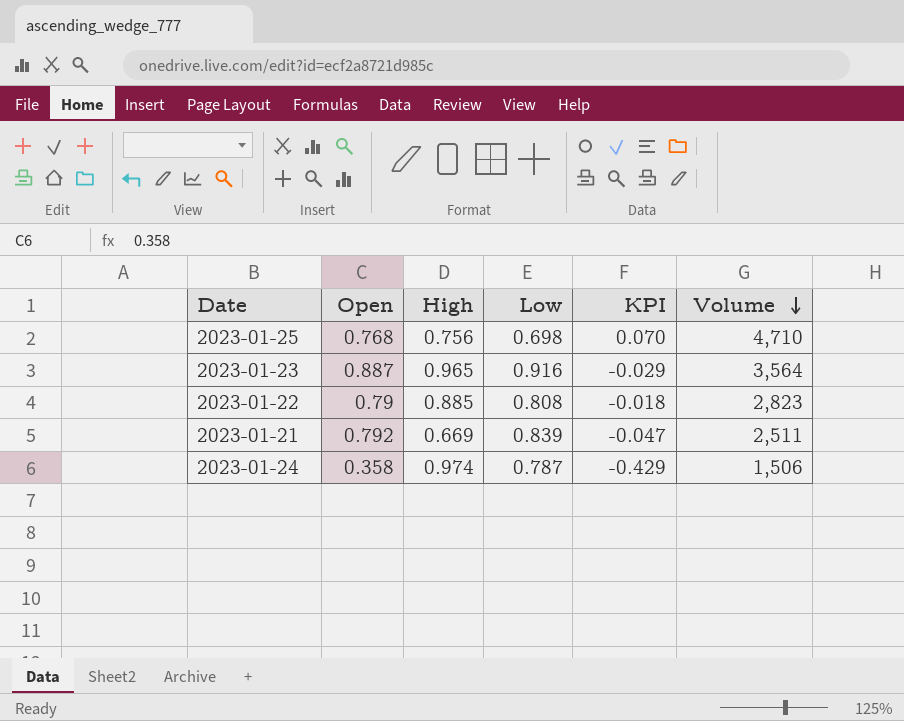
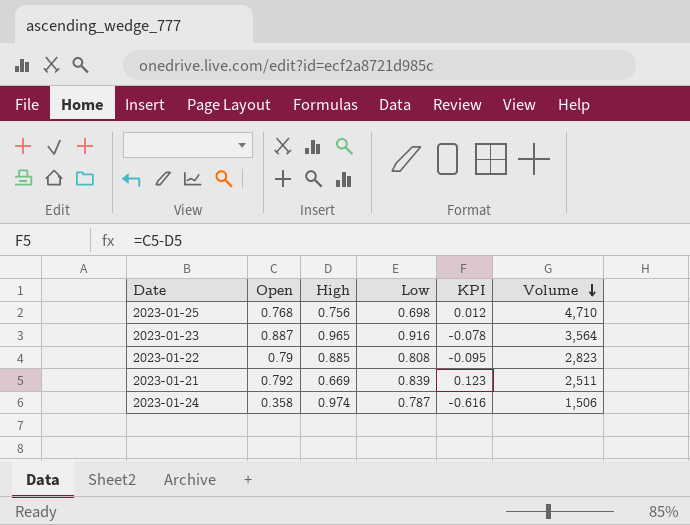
column KPI | formula: [Open] - [Low] -> [Open] - [High]

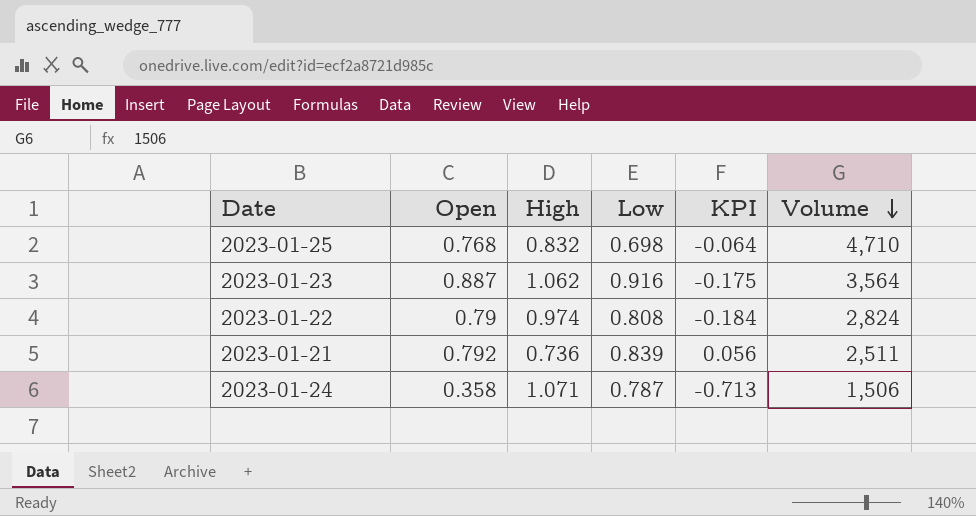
2023-01-25 | High: 0.756 -> 0.832
2023-01-25 | KPI: 0.012 -> -0.064
2023-01-23 | High: 0.965 -> 1.062
2023-01-23 | KPI: -0.078 -> -0.175
2023-01-22 | High: 0.885 -> 0.974
2023-01-22 | KPI: -0.095 -> -0.184
2023-01-22 | Volume: 2,823 -> 2,824
2023-01-21 | High: 0.669 -> 0.736
2023-01-21 | KPI: 0.123 -> 0.056
2023-01-24 | High: 0.974 -> 1.071
2023-01-24 | KPI: -0.616 -> -0.713

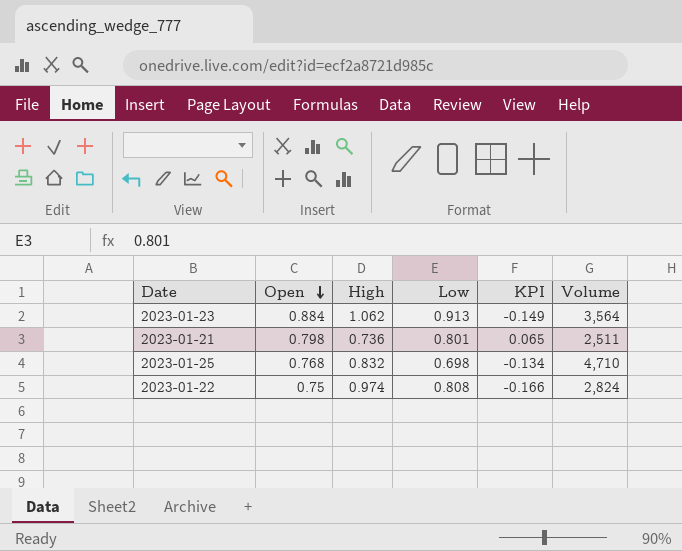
row order: Volume descending -> Open descending
column KPI | formula: [Open] - [High] -> [Low] - [High]
row 2023-01-24: 0.358 | 1.071 | 0.787 | -0.713 | 1,506 -> none
2023-01-23 | Open: 0.887 -> 0.884
2023-01-23 | Low: 0.916 -> 0.913
2023-01-21 | Open: 0.792 -> 0.798
2023-01-21 | Low: 0.839 -> 0.801
2023-01-22 | Open: 0.79 -> 0.75

